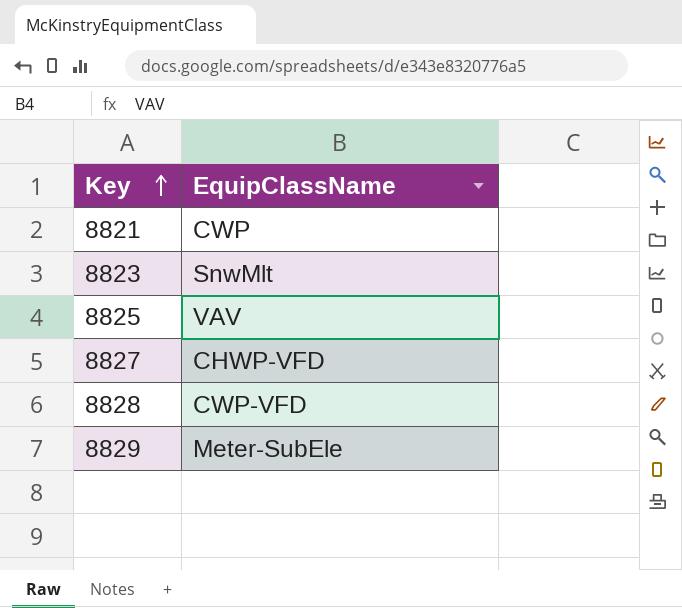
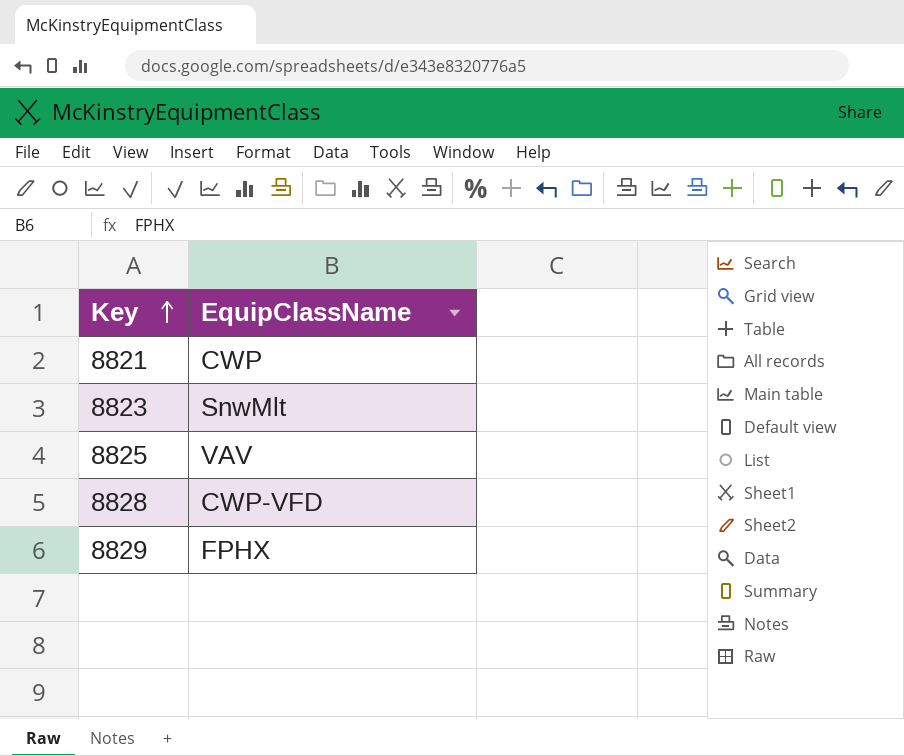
row 8827: CHWP-VFD -> none
8829 | EquipClassName: Meter-SubEle -> FPHX

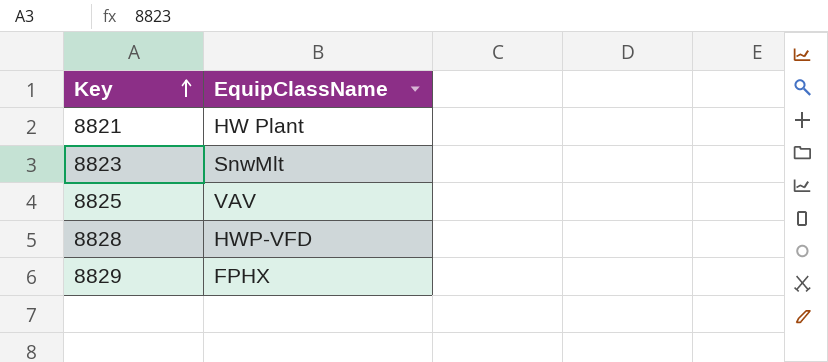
8821 | EquipClassName: CWP -> HW Plant
8828 | EquipClassName: CWP-VFD -> HWP-VFD

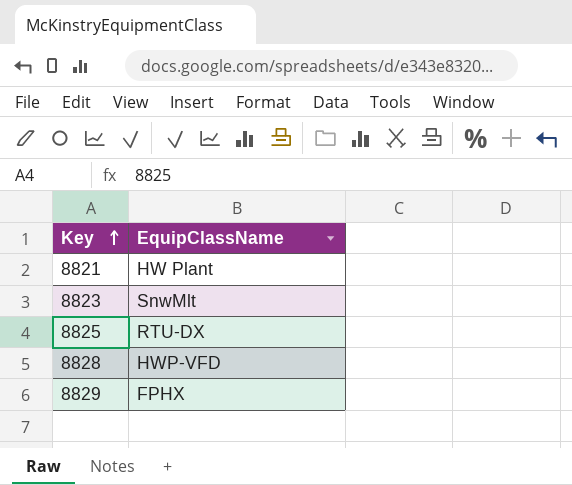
8825 | EquipClassName: VAV -> RTU-DX

